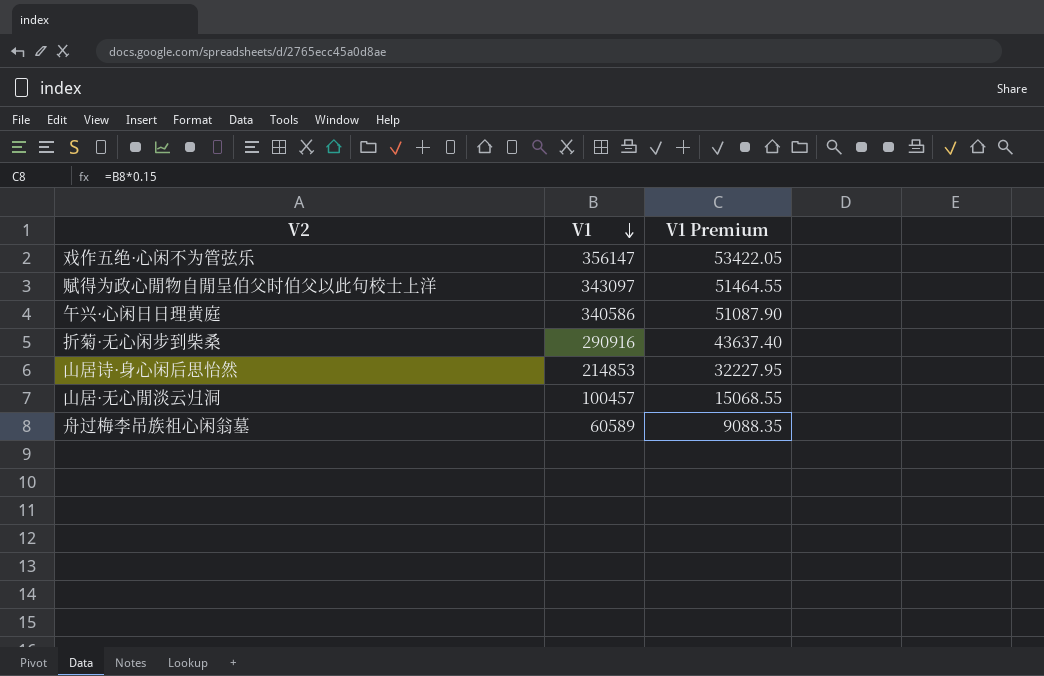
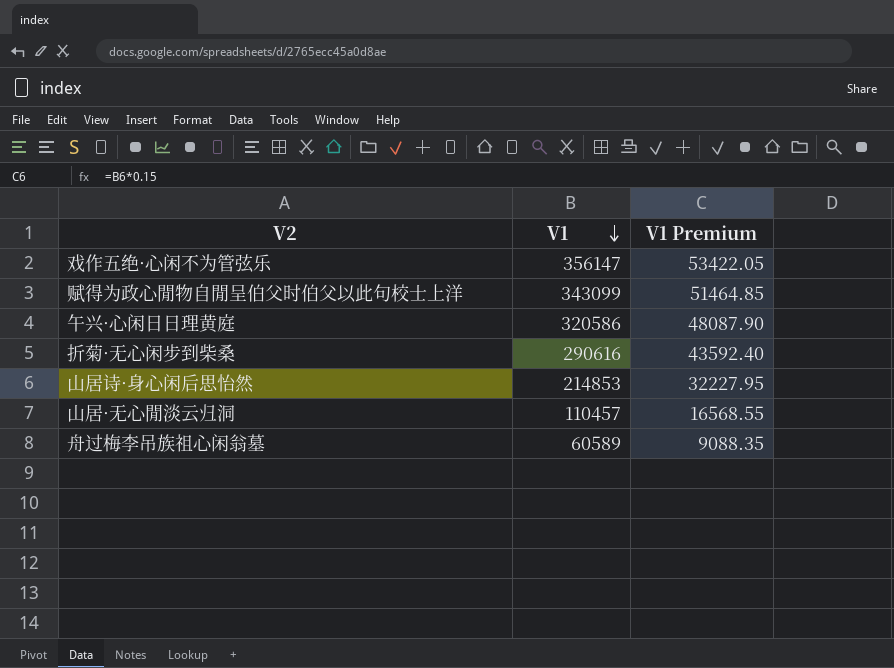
赋得为政心閒物自閒呈伯父时伯父以此句校士上洋 | V1: 343097 -> 343099
赋得为政心閒物自閒呈伯父时伯父以此句校士上洋 | V1 Premium: 51464.55 -> 51464.85
午兴·心闲日日理黄庭 | V1: 340586 -> 320586
午兴·心闲日日理黄庭 | V1 Premium: 51087.90 -> 48087.90
折菊·无心闲步到柴桑 | V1: 290916 -> 290616
折菊·无心闲步到柴桑 | V1 Premium: 43637.40 -> 43592.40
山居·无心閒淡云归洞 | V1: 100457 -> 110457
山居·无心閒淡云归洞 | V1 Premium: 15068.55 -> 16568.55

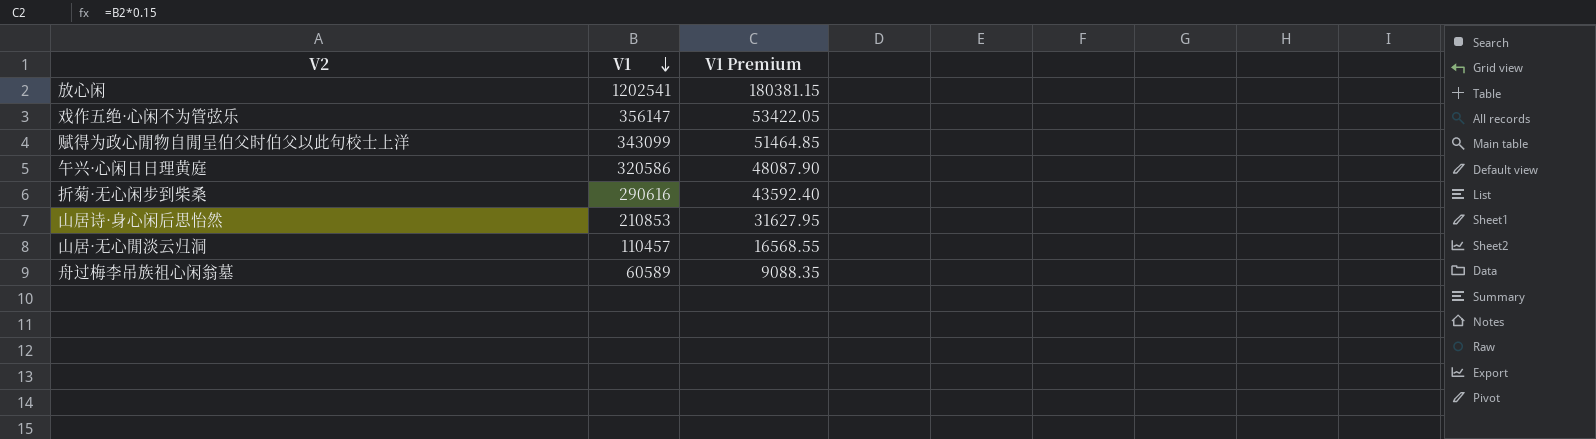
row 放心闲: none -> 1202541 | 180381.15
山居诗·身心闲后思怡然 | V1: 214853 -> 210853
山居诗·身心闲后思怡然 | V1 Premium: 32227.95 -> 31627.95

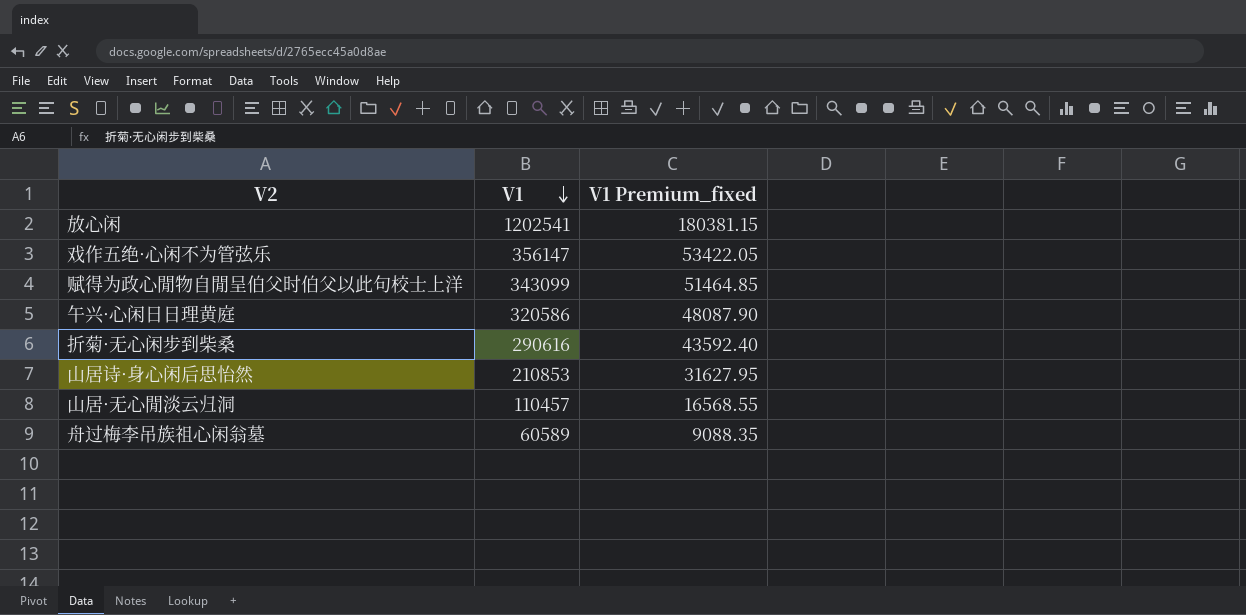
column name: V1 Premium -> V1 Premium_fixed

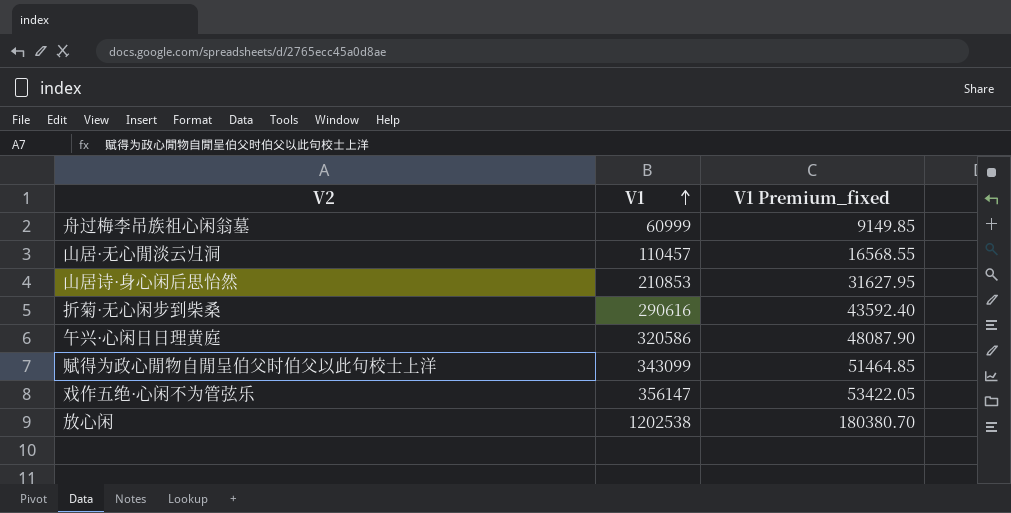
row order: V1 descending -> V1 ascending
舟过梅李吊族祖心闲翁墓 | V1: 60589 -> 60999
舟过梅李吊族祖心闲翁墓 | V1 Premium_fixed: 9088.35 -> 9149.85
放心闲 | V1: 1202541 -> 1202538
放心闲 | V1 Premium_fixed: 180381.15 -> 180380.70

